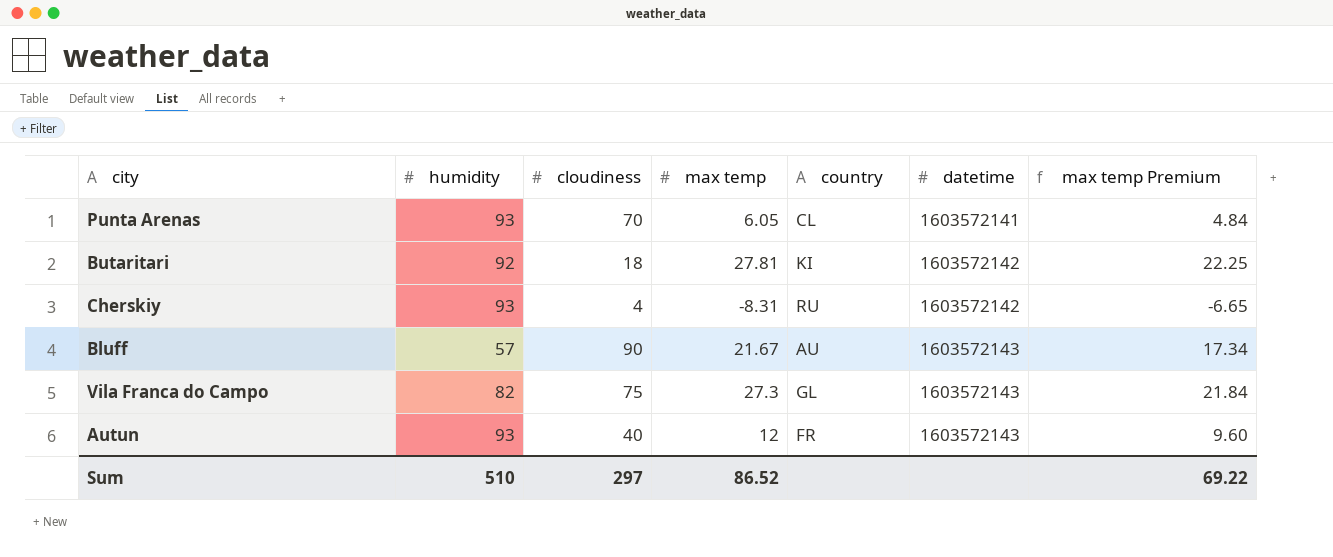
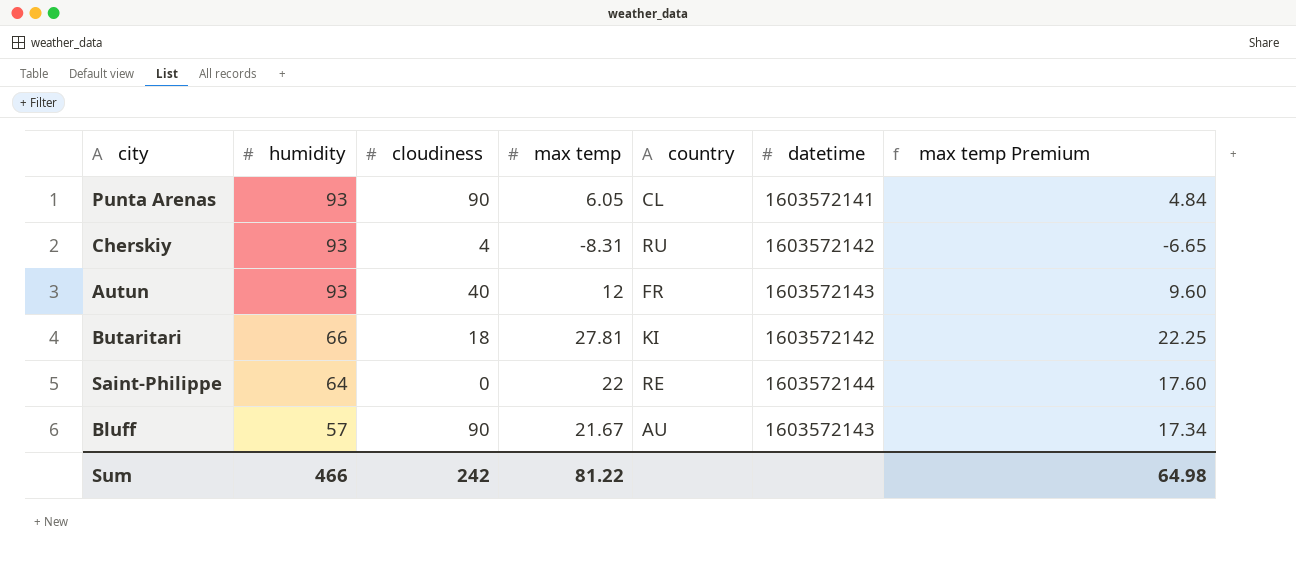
row order: datetime ascending -> humidity descending
row Vila Franca do Campo: 82 | 75 | 27.3 | GL | 1603572143 | 21.84 -> none
Punta Arenas | cloudiness: 70 -> 90
Butaritari | humidity: 92 -> 66
row Saint-Philippe: none -> 64 | 0 | 22 | RE | 1603572144 | 17.60
Sum | humidity: 510 -> 466
Sum | cloudiness: 297 -> 242
Sum | max temp: 86.52 -> 81.22
Sum | max temp Premium: 69.22 -> 64.98

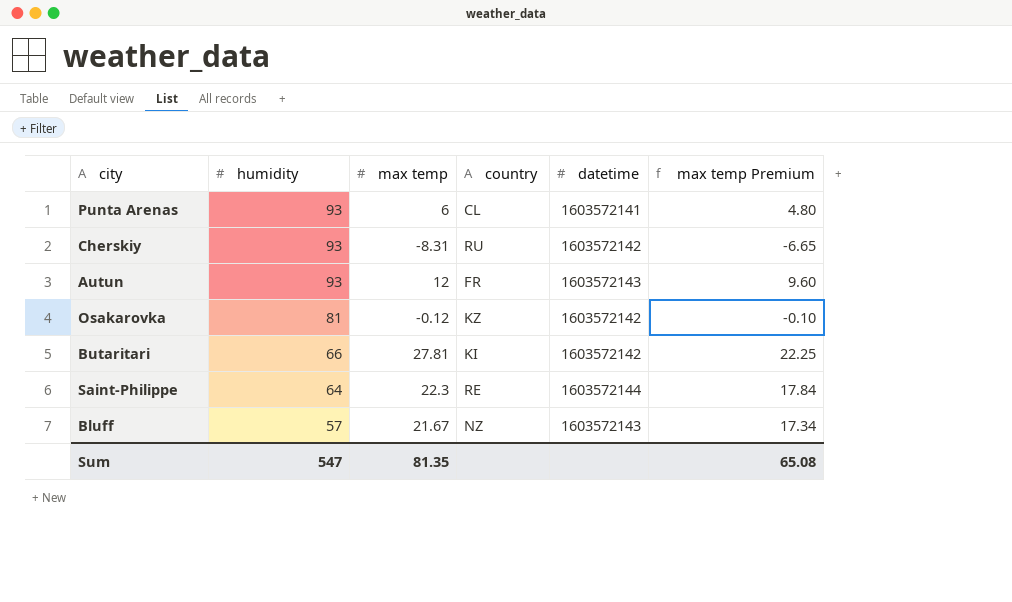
column cloudiness | position: 3 -> none
Punta Arenas | max temp: 6.05 -> 6
Punta Arenas | max temp Premium: 4.84 -> 4.80
row Osakarovka: none -> 81 | -0.12 | KZ | 1603572142 | -0.10
Saint-Philippe | max temp: 22 -> 22.3
Saint-Philippe | max temp Premium: 17.60 -> 17.84
Bluff | country: AU -> NZ
Sum | humidity: 466 -> 547
Sum | max temp: 81.22 -> 81.35
Sum | max temp Premium: 64.98 -> 65.08

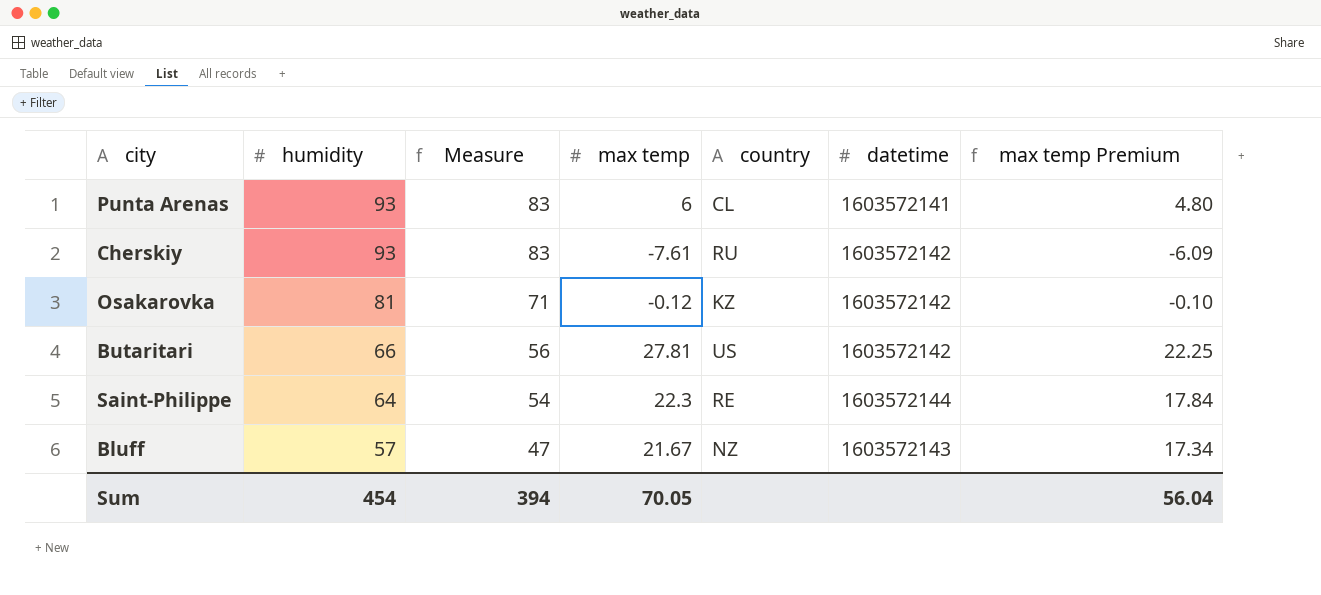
column Measure | formula: none -> [humidity] - 10
row Autun: 93 | 12 | FR | 1603572143 | 9.60 -> none
Cherskiy | max temp: -8.31 -> -7.61
Cherskiy | max temp Premium: -6.65 -> -6.09
Butaritari | country: KI -> US
Sum | humidity: 547 -> 454
Sum | max temp: 81.35 -> 70.05
Sum | max temp Premium: 65.08 -> 56.04

